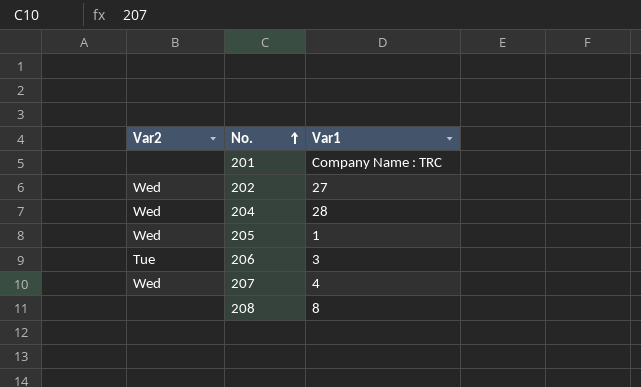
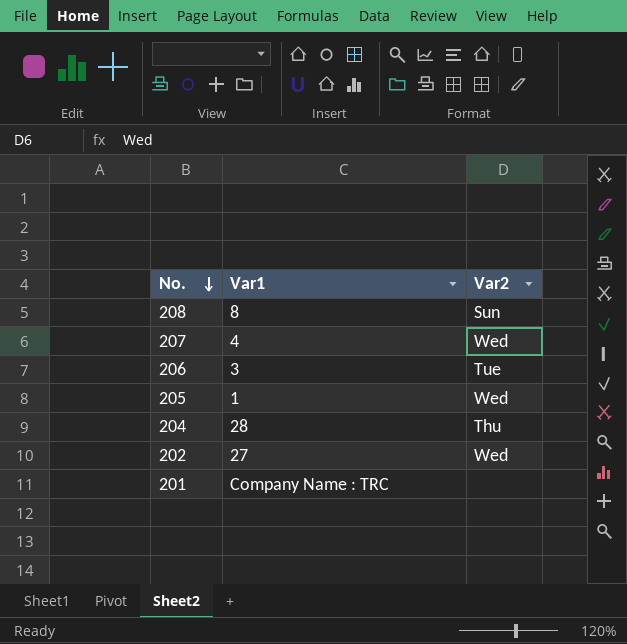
row order: No. ascending -> No. descending
column Var2 | position: 1 -> 3
208 | Var2: none -> Sun
204 | Var2: Wed -> Thu

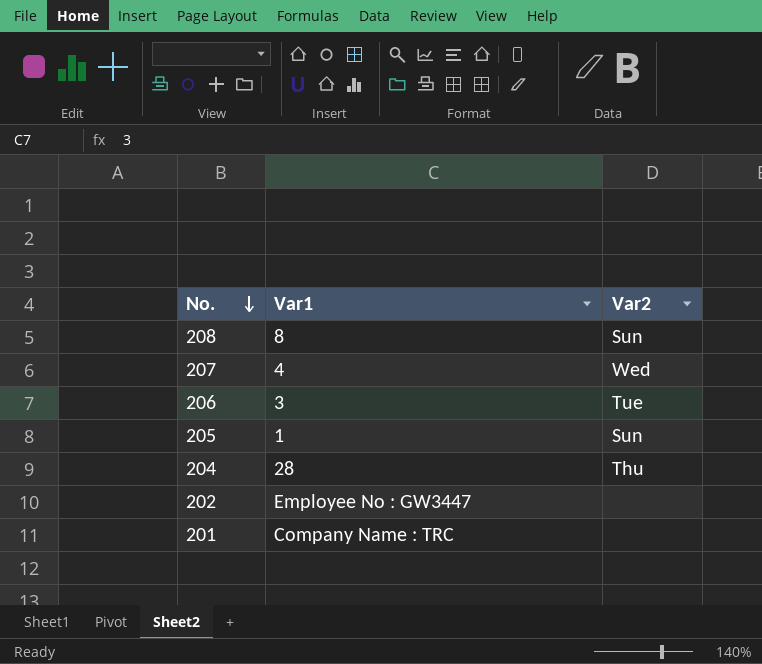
205 | Var2: Wed -> Sun
202 | Var1: 27 -> Employee No : GW3447
202 | Var2: Wed -> none

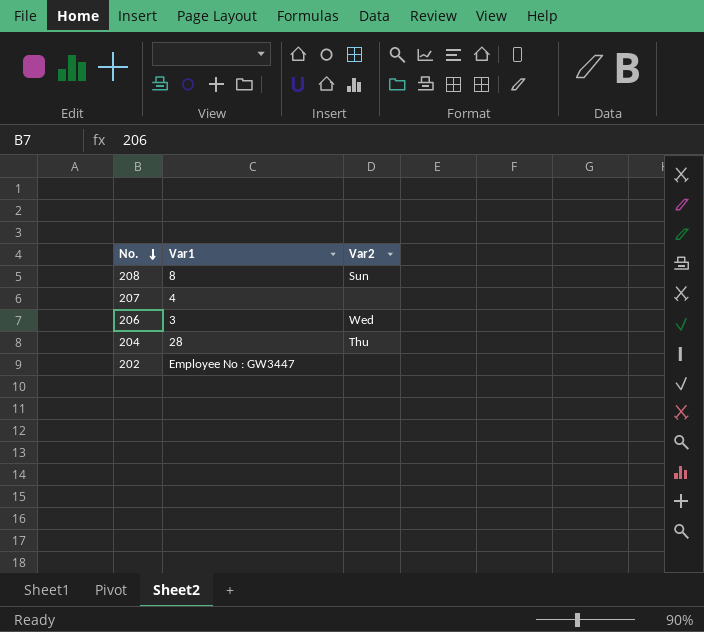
row 205: 1 | Sun -> none
row 201: Company Name : TRC | none -> none
207 | Var2: Wed -> none
206 | Var2: Tue -> Wed

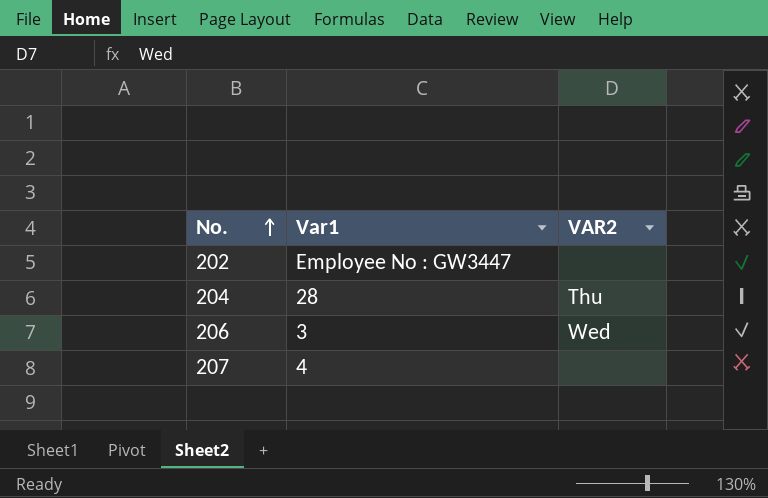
row order: No. descending -> No. ascending
column name: Var2 -> VAR2
row 208: 8 | Sun -> none

